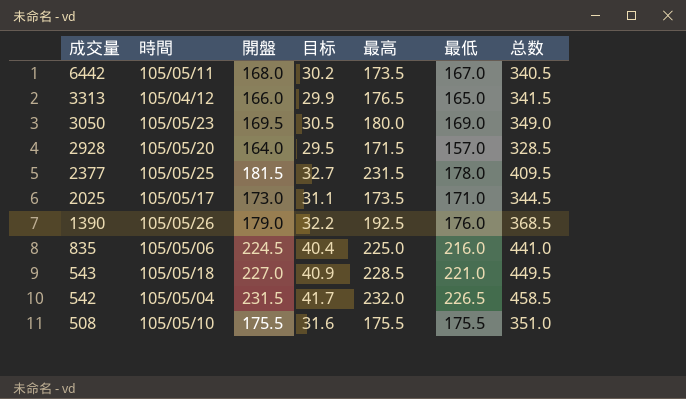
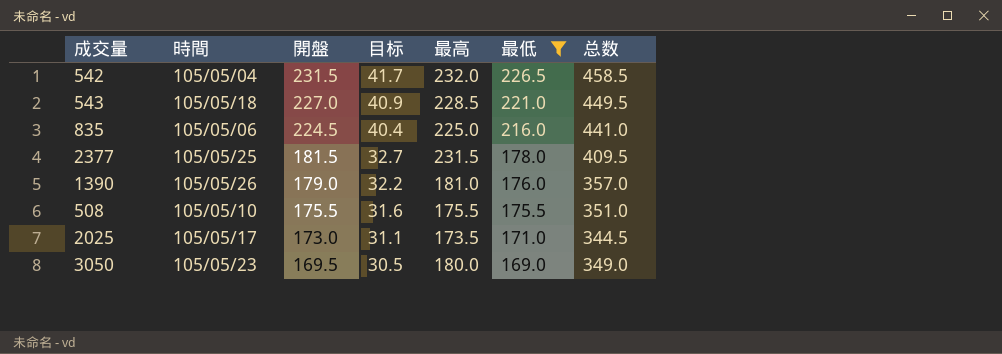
filter: none -> 最低 >= 169.0
row order: 成交量 descending -> 開盤 descending
1390 | 最高: 192.5 -> 181.0
1390 | 总数: 368.5 -> 357.0

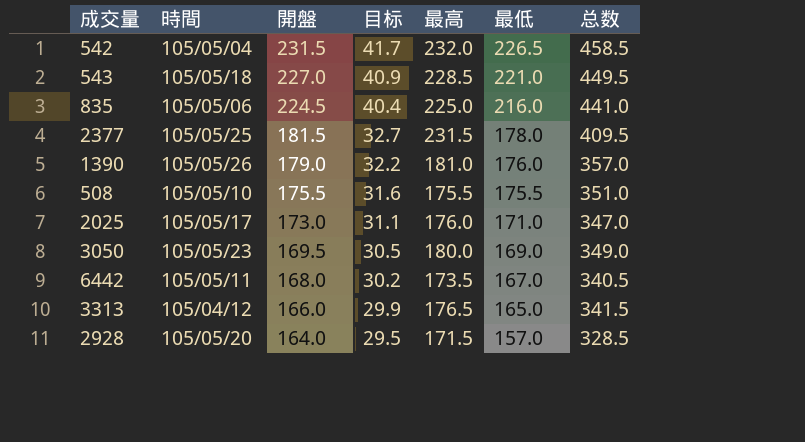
filter: 最低 >= 169.0 -> none
2025 | 最高: 173.5 -> 176.0
2025 | 总数: 344.5 -> 347.0

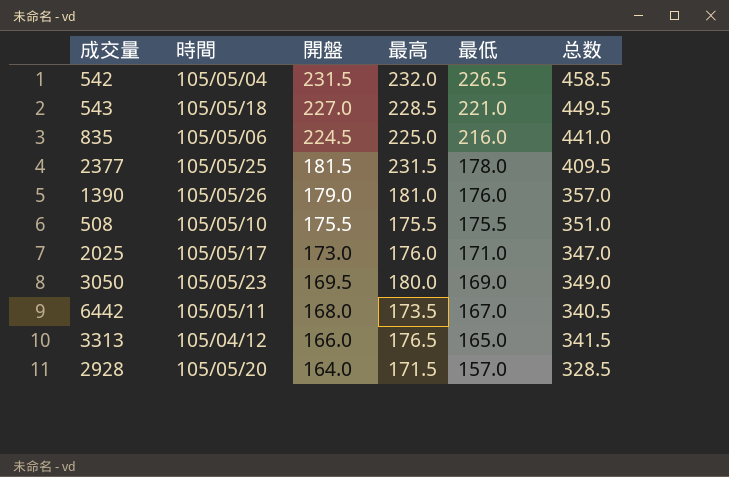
column 目标 | formula: [開盤] * 0.18 -> none

